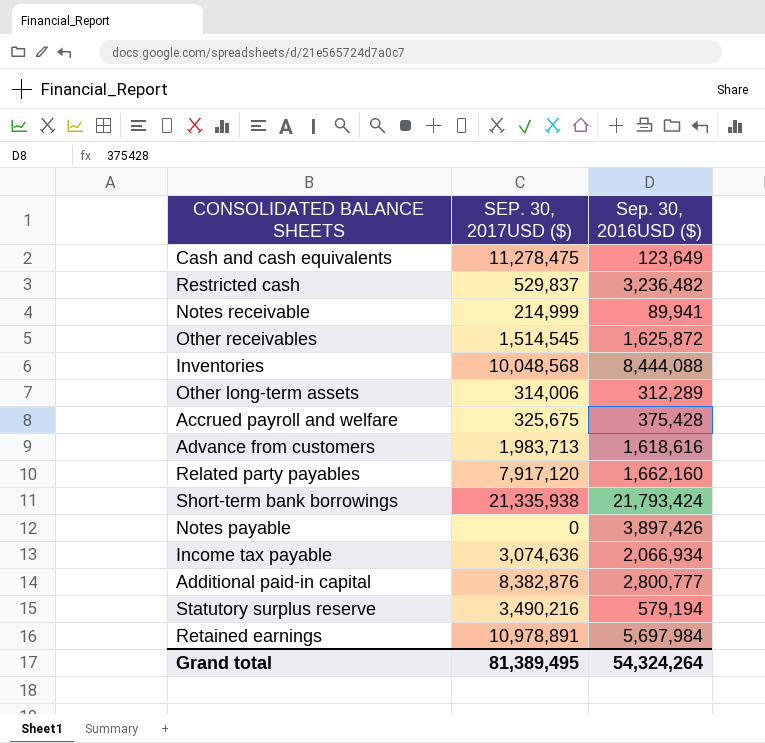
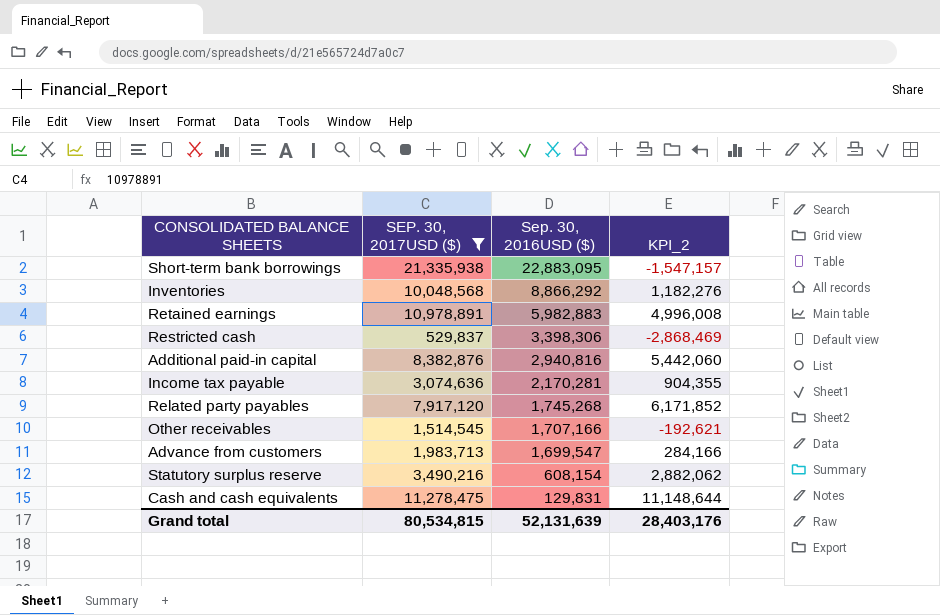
filter: none -> SEP. 30, 2017USD ($) >= 529,837
row order: none -> Sep. 30, 2016USD ($) descending
column KPI_2 | formula: none -> [SEP. 30, 2017USD ($)] - [Sep. 30, 2016USD ($)]
Short-term bank borrowings | Sep. 30, 2016USD ($): 21,793,424 -> 22,883,095
Inventories | Sep. 30, 2016USD ($): 8,444,088 -> 8,866,292
Retained earnings | Sep. 30, 2016USD ($): 5,697,984 -> 5,982,883
Restricted cash | Sep. 30, 2016USD ($): 3,236,482 -> 3,398,306
Additional paid-in capital | Sep. 30, 2016USD ($): 2,800,777 -> 2,940,816
Income tax payable | Sep. 30, 2016USD ($): 2,066,934 -> 2,170,281
Related party payables | Sep. 30, 2016USD ($): 1,662,160 -> 1,745,268
Other receivables | Sep. 30, 2016USD ($): 1,625,872 -> 1,707,166
Advance from customers | Sep. 30, 2016USD ($): 1,618,616 -> 1,699,547
Statutory surplus reserve | Sep. 30, 2016USD ($): 579,194 -> 608,154
Cash and cash equivalents | Sep. 30, 2016USD ($): 123,649 -> 129,831
Grand total | SEP. 30, 2017USD ($): 81,389,495 -> 80,534,815
Grand total | Sep. 30, 2016USD ($): 54,324,264 -> 52,131,639

